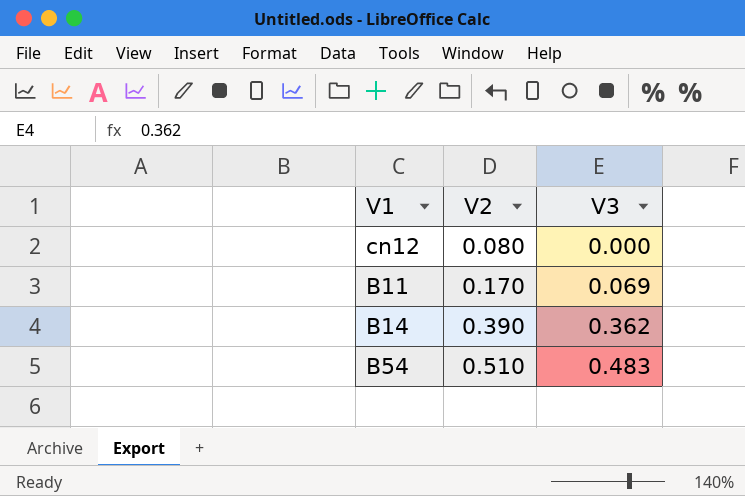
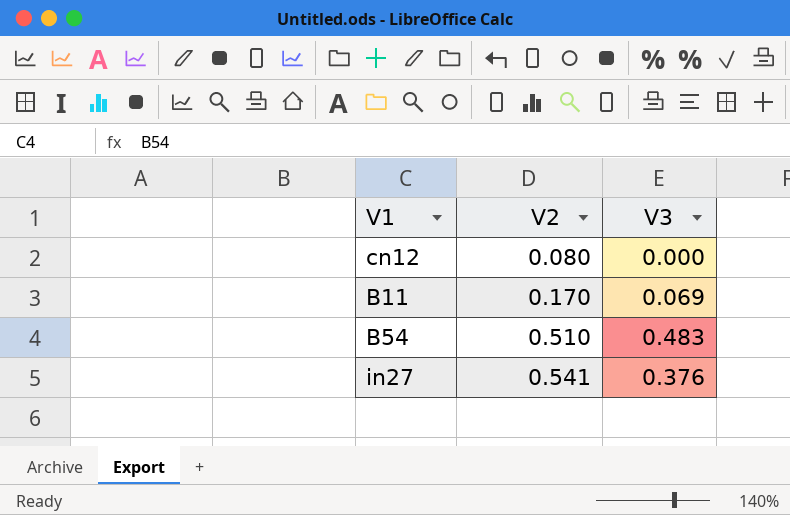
row B14: 0.390 | 0.362 -> none
row in27: none -> 0.541 | 0.376

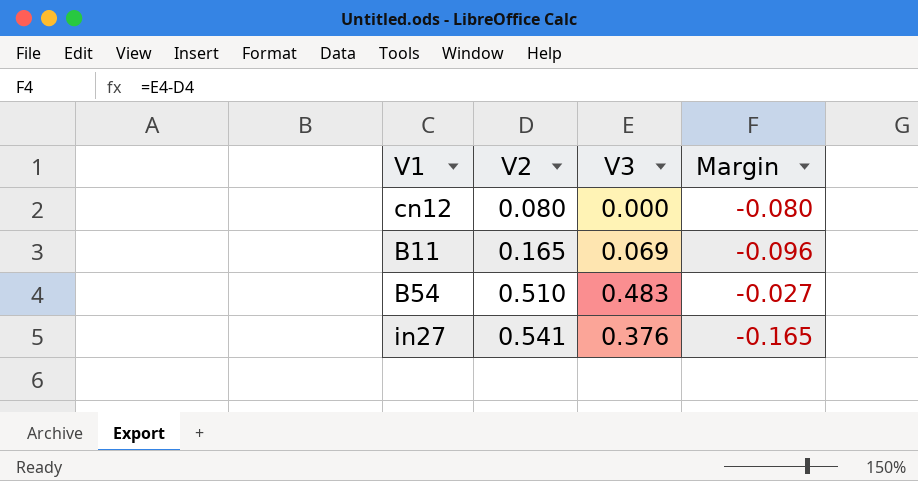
column Margin | formula: none -> [V3] - [V2]
B11 | V2: 0.170 -> 0.165

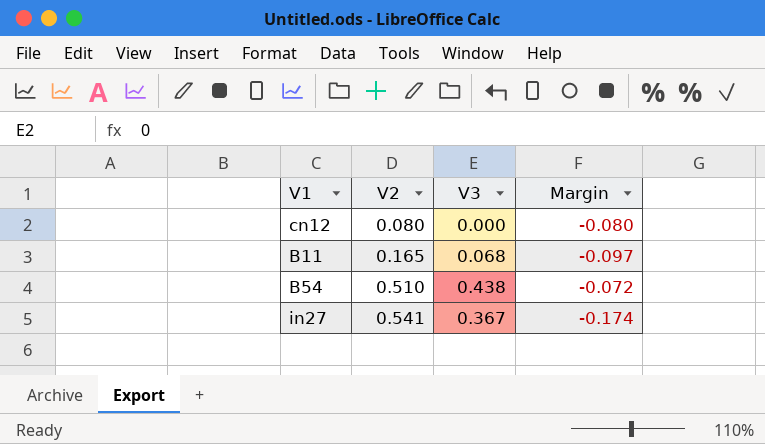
B11 | V3: 0.069 -> 0.068
B11 | Margin: -0.096 -> -0.097
B54 | V3: 0.483 -> 0.438
B54 | Margin: -0.027 -> -0.072
in27 | V3: 0.376 -> 0.367
in27 | Margin: -0.165 -> -0.174

